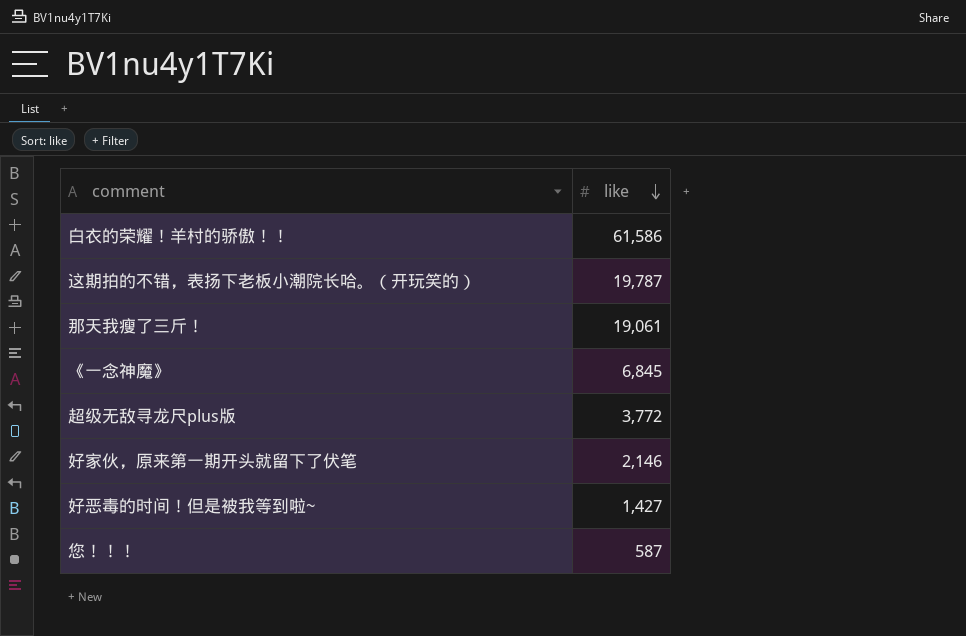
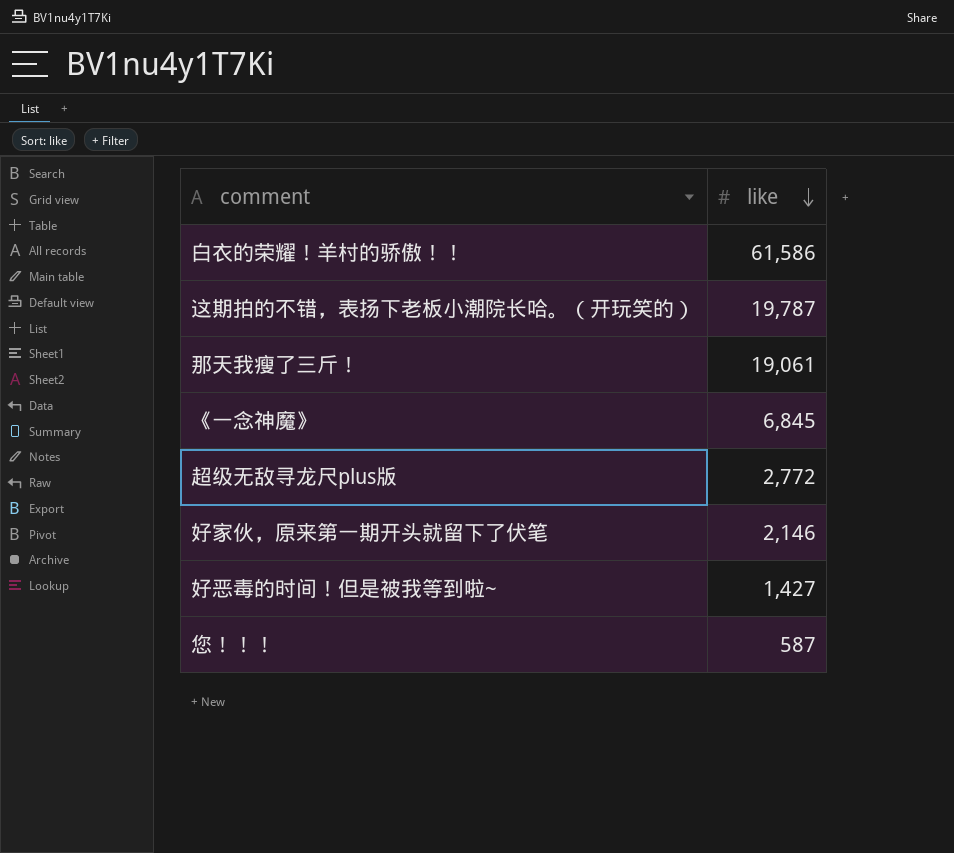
超级无敌寻龙尺plus版 | like: 3,772 -> 2,772

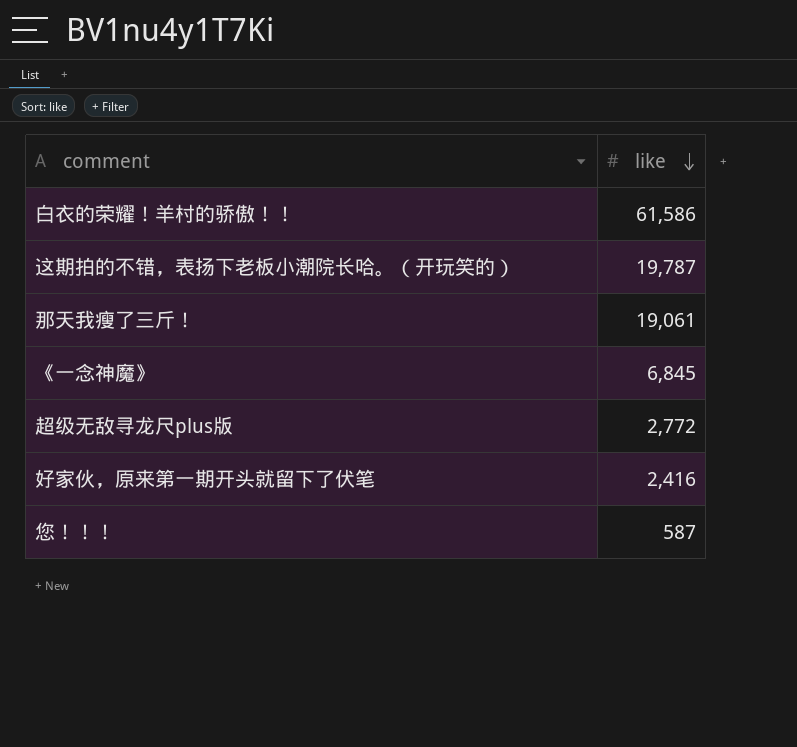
row 好恶毒的时间！但是被我等到啦~: 1,427 -> none
好家伙，原来第一期开头就留下了伏笔 | like: 2,146 -> 2,416

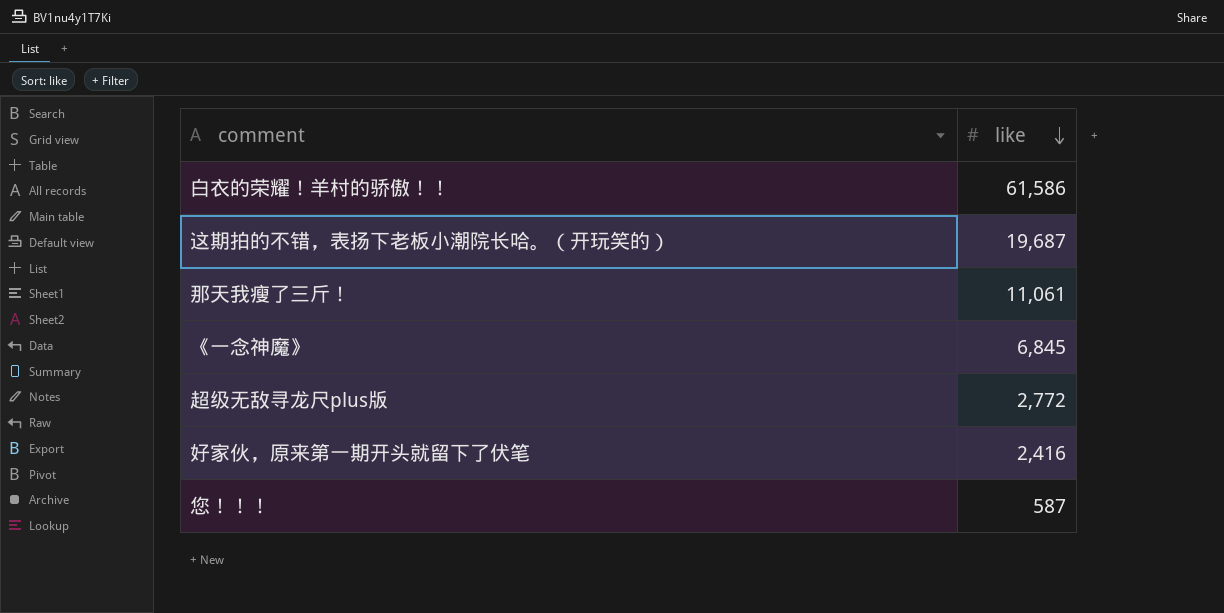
这期拍的不错，表扬下老板小潮院长哈。（开玩笑的） | like: 19,787 -> 19,687
那天我瘦了三斤！ | like: 19,061 -> 11,061

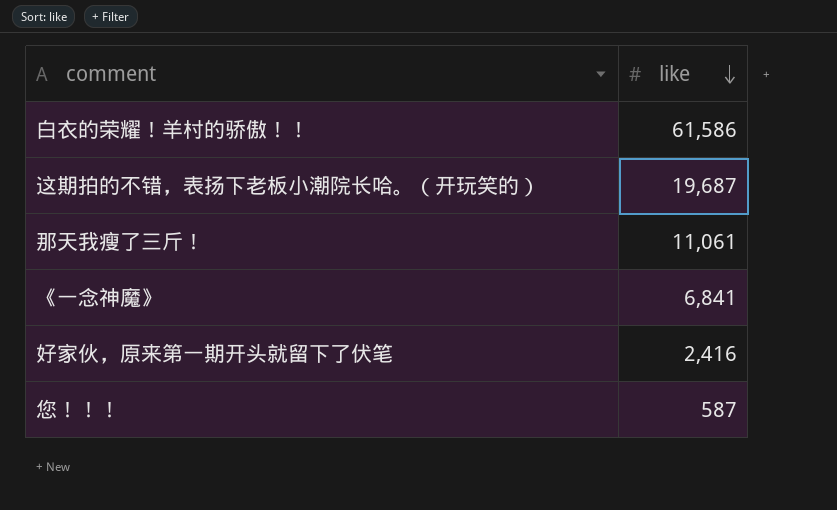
row 超级无敌寻龙尺plus版: 2,772 -> none
《一念神魔》 | like: 6,845 -> 6,841

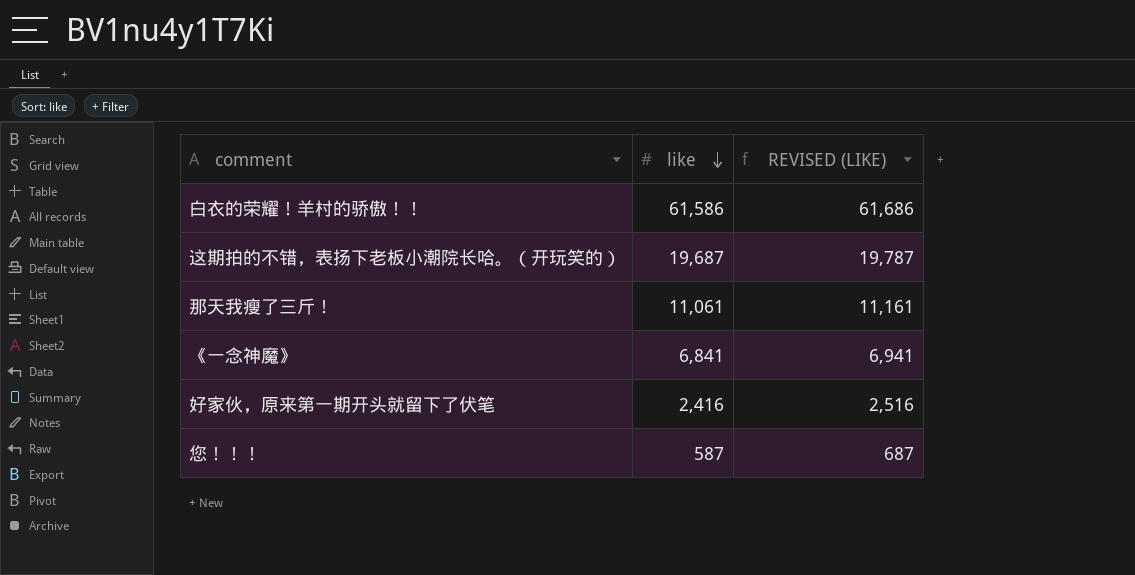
column REVISED (LIKE) | formula: none -> [like] + 100

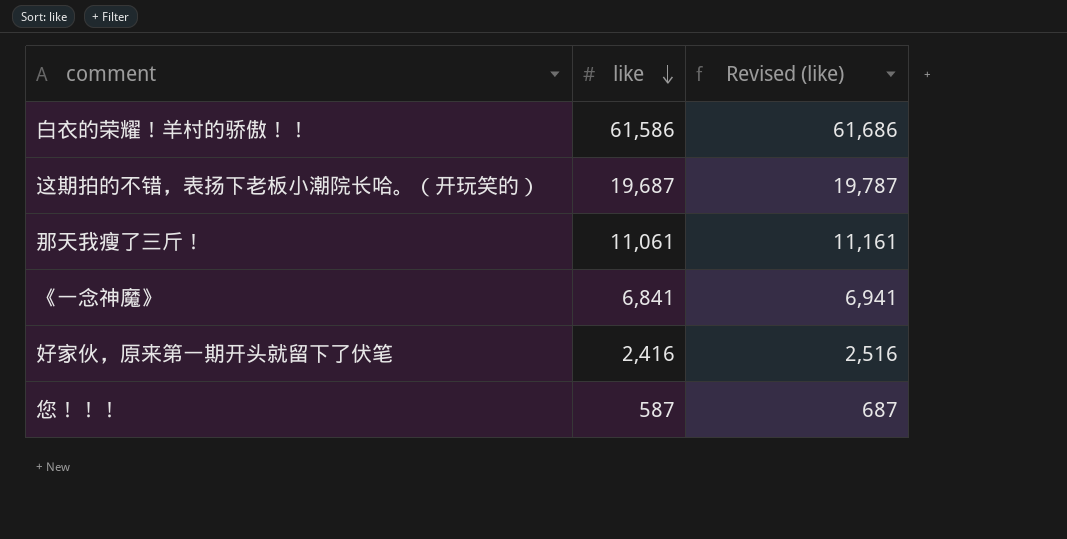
column name: REVISED (LIKE) -> Revised (like)

